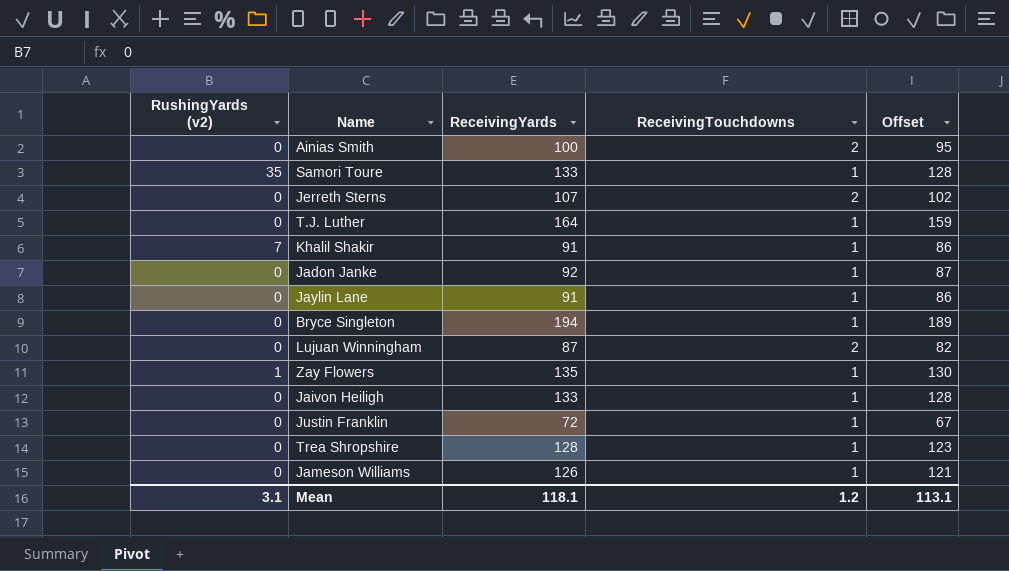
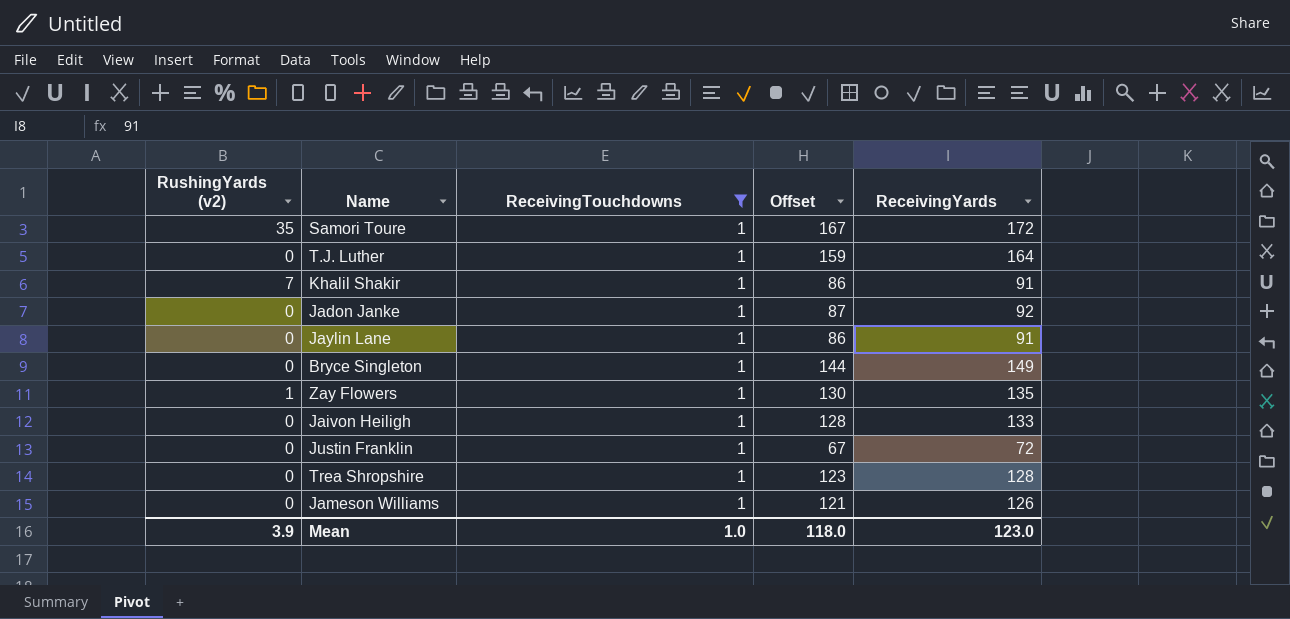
filter: none -> ReceivingTouchdowns = 1
column ReceivingYards | position: 3 -> 5
Samori Toure | Offset: 128 -> 167
Samori Toure | ReceivingYards: 133 -> 172
Bryce Singleton | Offset: 189 -> 144
Bryce Singleton | ReceivingYards: 194 -> 149
Mean | RushingYards (v2): 3.1 -> 3.9
Mean | ReceivingTouchdowns: 1.2 -> 1.0
Mean | Offset: 113.1 -> 118.0
Mean | ReceivingYards: 118.1 -> 123.0

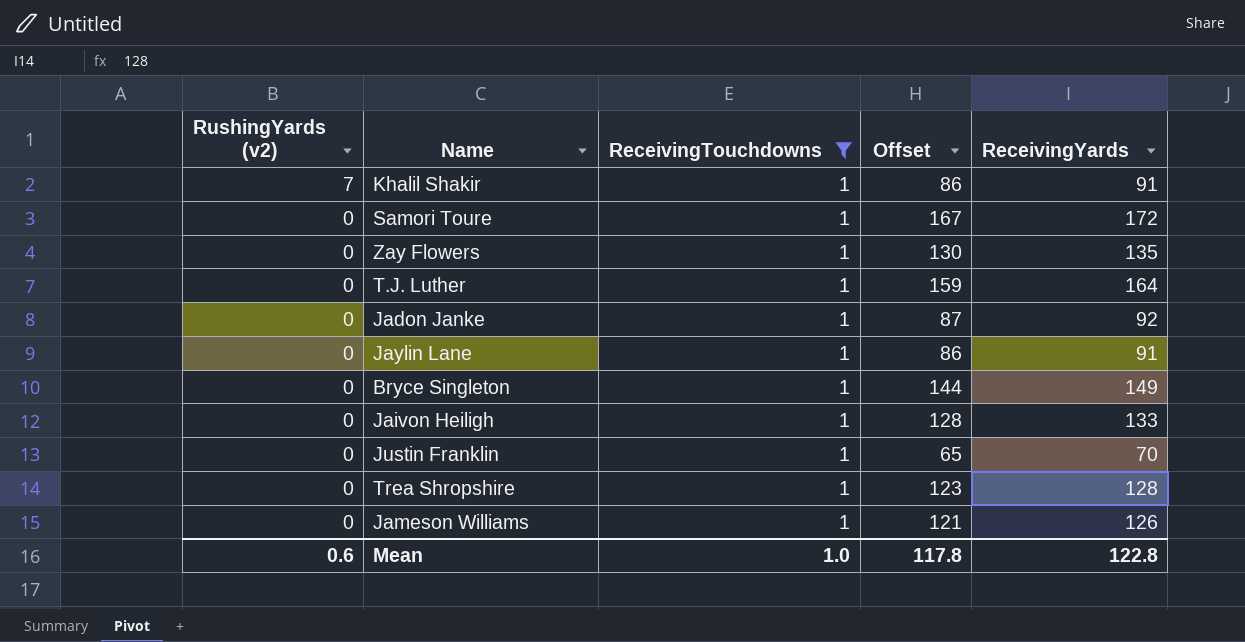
row order: none -> RushingYards (v2) descending
Samori Toure | RushingYards (v2): 35 -> 0
Zay Flowers | RushingYards (v2): 1 -> 0
Justin Franklin | Offset: 67 -> 65
Justin Franklin | ReceivingYards: 72 -> 70
Mean | RushingYards (v2): 3.9 -> 0.6
Mean | Offset: 118.0 -> 117.8
Mean | ReceivingYards: 123.0 -> 122.8

